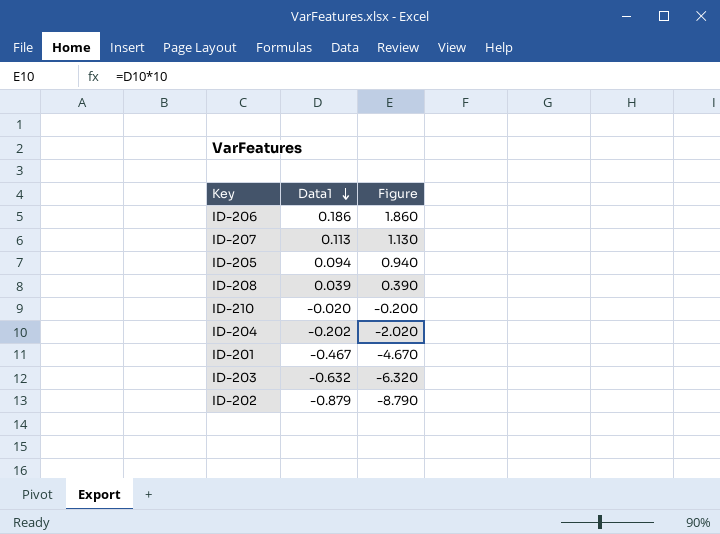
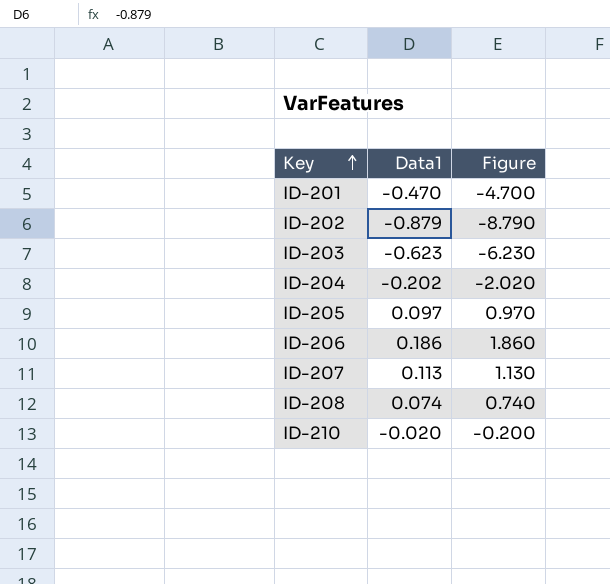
row order: Data1 descending -> Key ascending
ID-201 | Data1: -0.467 -> -0.470
ID-201 | Figure: -4.670 -> -4.700
ID-203 | Data1: -0.632 -> -0.623
ID-203 | Figure: -6.320 -> -6.230
ID-205 | Data1: 0.094 -> 0.097
ID-205 | Figure: 0.940 -> 0.970
ID-208 | Data1: 0.039 -> 0.074
ID-208 | Figure: 0.390 -> 0.740

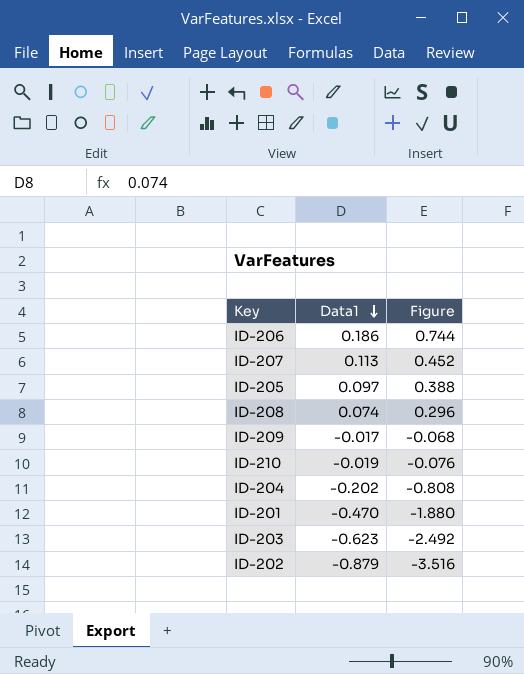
row order: Key ascending -> Data1 descending
column Figure | formula: [Data1] * 10 -> [Data1] * 4
row ID-209: none -> -0.017 | -0.068
ID-210 | Data1: -0.020 -> -0.019

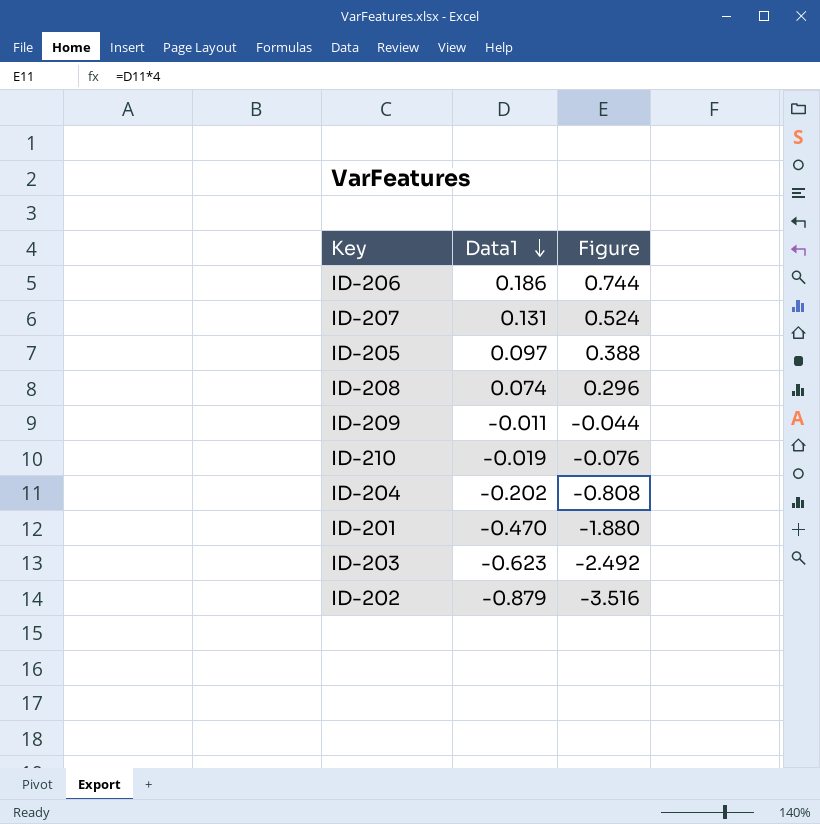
ID-207 | Data1: 0.113 -> 0.131
ID-207 | Figure: 0.452 -> 0.524
ID-209 | Data1: -0.017 -> -0.011
ID-209 | Figure: -0.068 -> -0.044

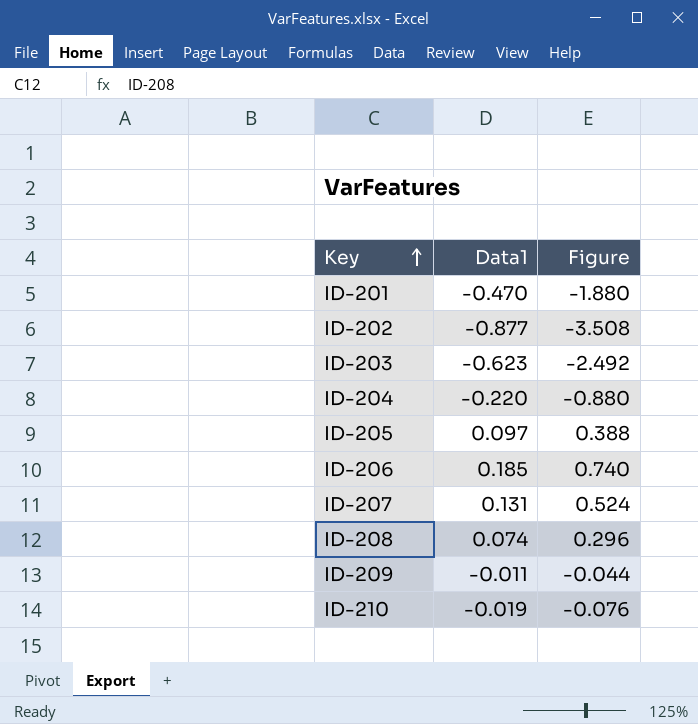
row order: Data1 descending -> Key ascending
ID-202 | Data1: -0.879 -> -0.877
ID-202 | Figure: -3.516 -> -3.508
ID-204 | Data1: -0.202 -> -0.220
ID-204 | Figure: -0.808 -> -0.880
ID-206 | Data1: 0.186 -> 0.185
ID-206 | Figure: 0.744 -> 0.740

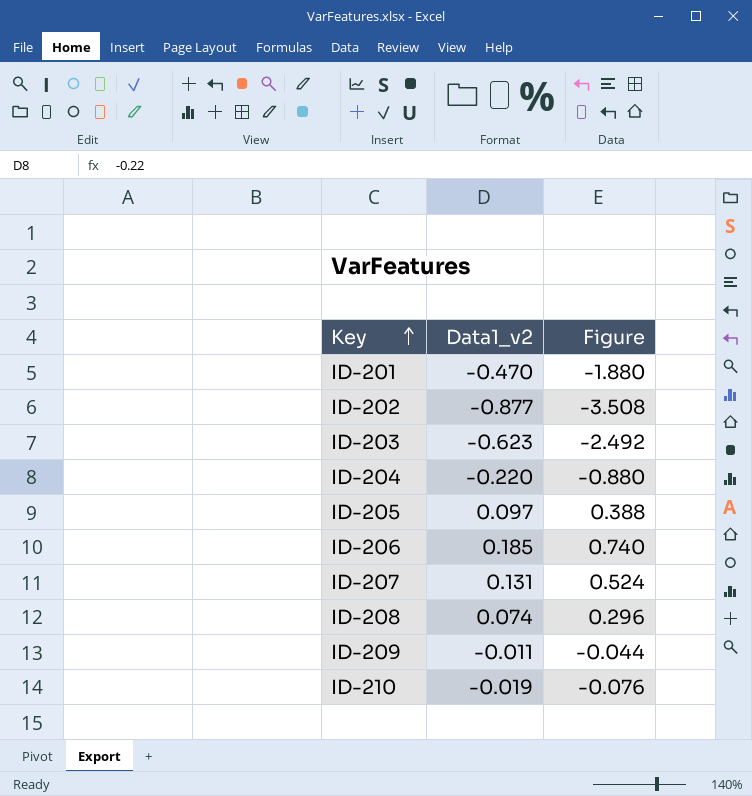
column name: Data1 -> Data1_v2

